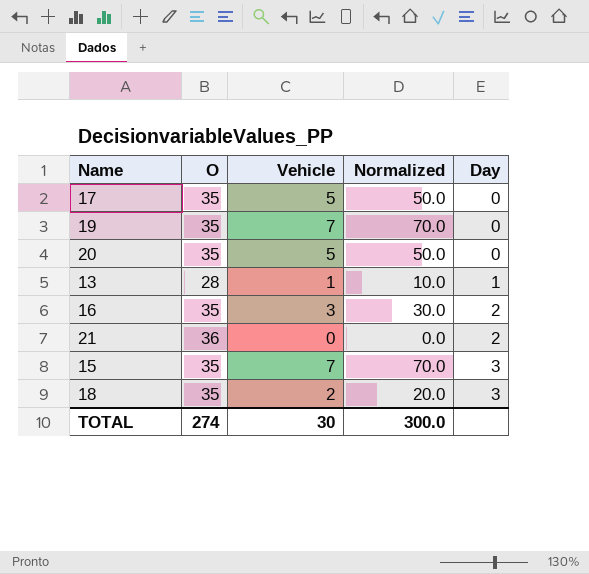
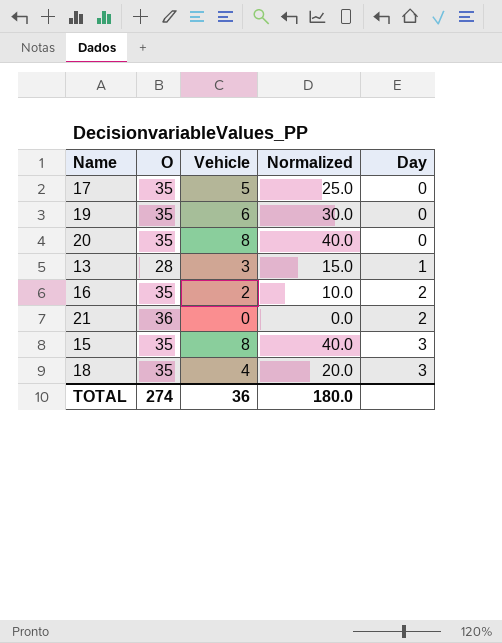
column Normalized | formula: [Vehicle] * 10 -> [Vehicle] * 5
19 | Vehicle: 7 -> 6
20 | Vehicle: 5 -> 8
13 | Vehicle: 1 -> 3
16 | Vehicle: 3 -> 2
15 | Vehicle: 7 -> 8
18 | Vehicle: 2 -> 4
TOTAL | Vehicle: 30 -> 36
TOTAL | Normalized: 300.0 -> 180.0

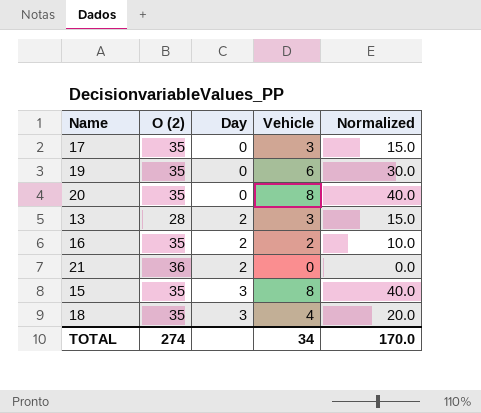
column name: O -> O (2)
column Day | position: 5 -> 3
17 | Vehicle: 5 -> 3
17 | Normalized: 25.0 -> 15.0
13 | Day: 1 -> 2
TOTAL | Vehicle: 36 -> 34
TOTAL | Normalized: 180.0 -> 170.0

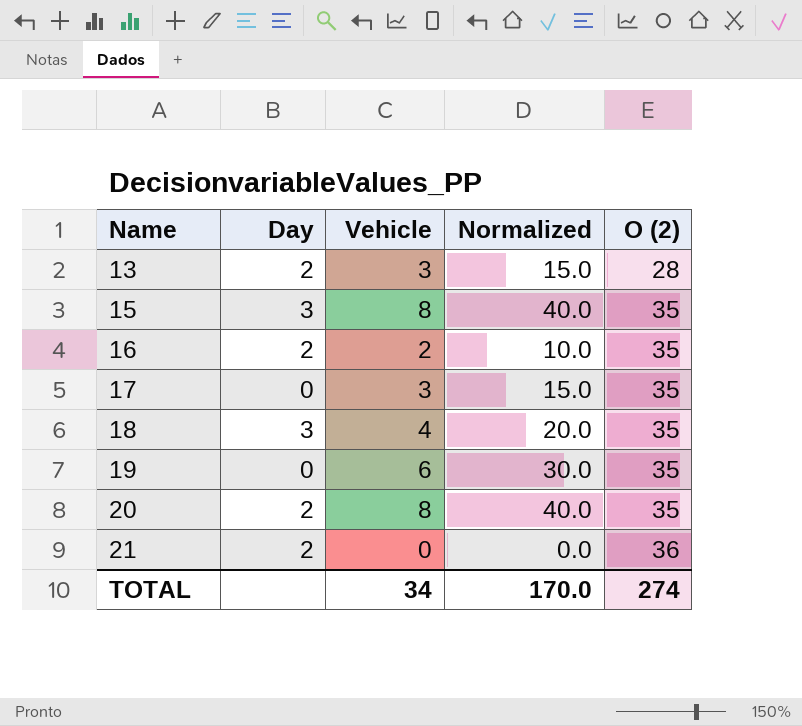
row order: Day ascending -> Name ascending
column O (2) | position: 2 -> 5
20 | Day: 0 -> 2

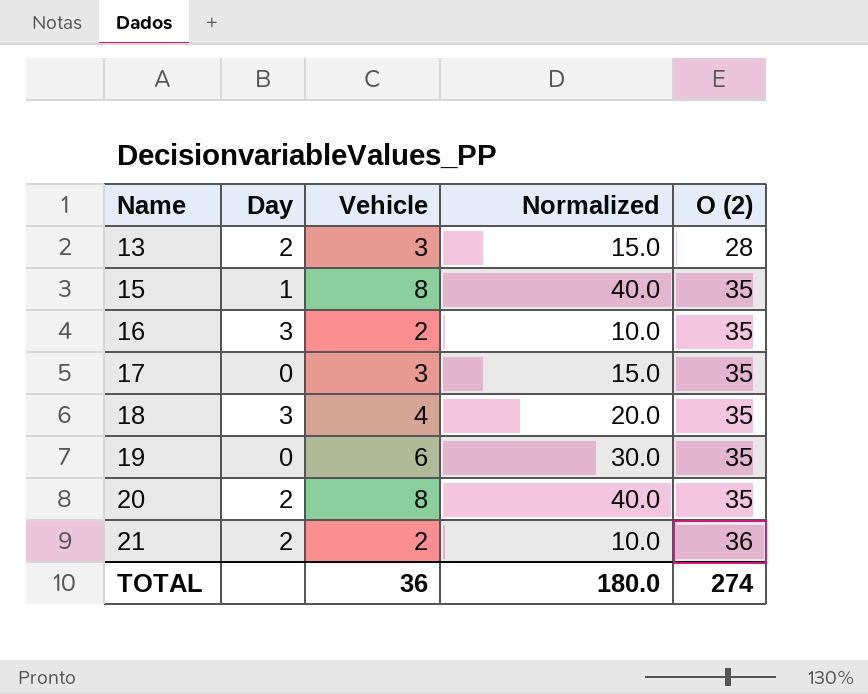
15 | Day: 3 -> 1
16 | Day: 2 -> 3
21 | Vehicle: 0 -> 2
21 | Normalized: 0.0 -> 10.0
TOTAL | Vehicle: 34 -> 36
TOTAL | Normalized: 170.0 -> 180.0

